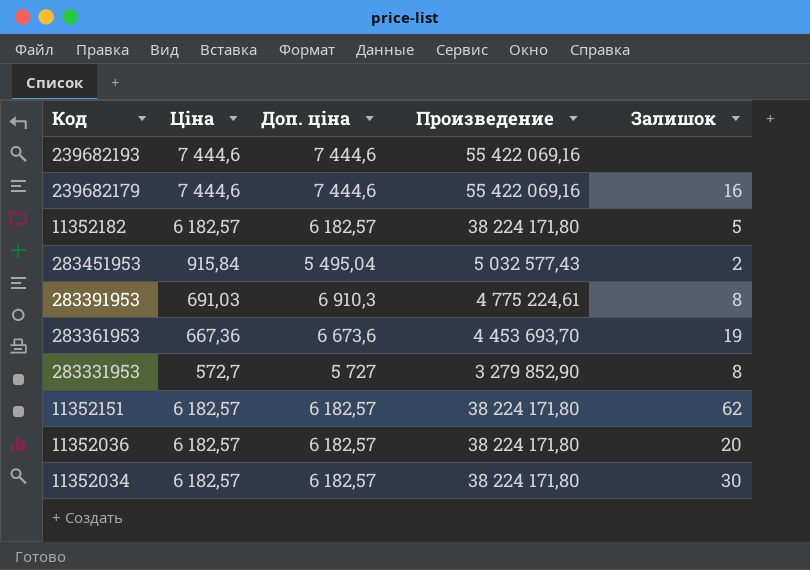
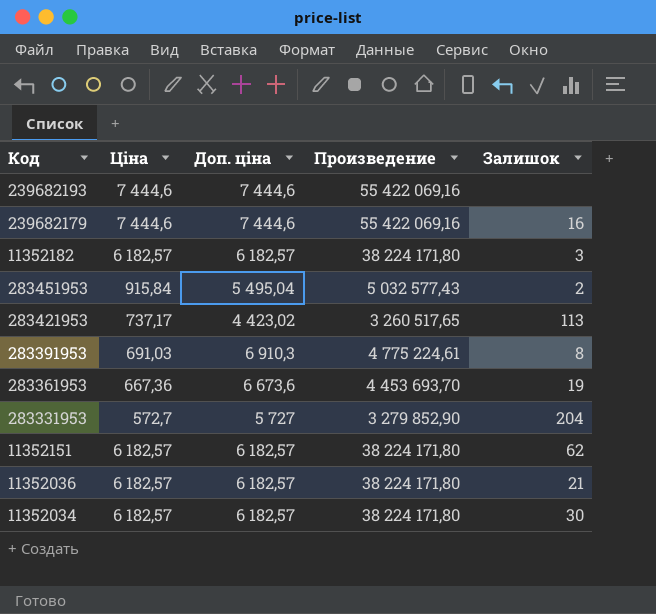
11352182 | Залишок: 5 -> 3
row 283421953: none -> 737,17 | 4 423,02 | 3 260 517,65 | 113
283331953 | Залишок: 8 -> 204
11352036 | Залишок: 20 -> 21

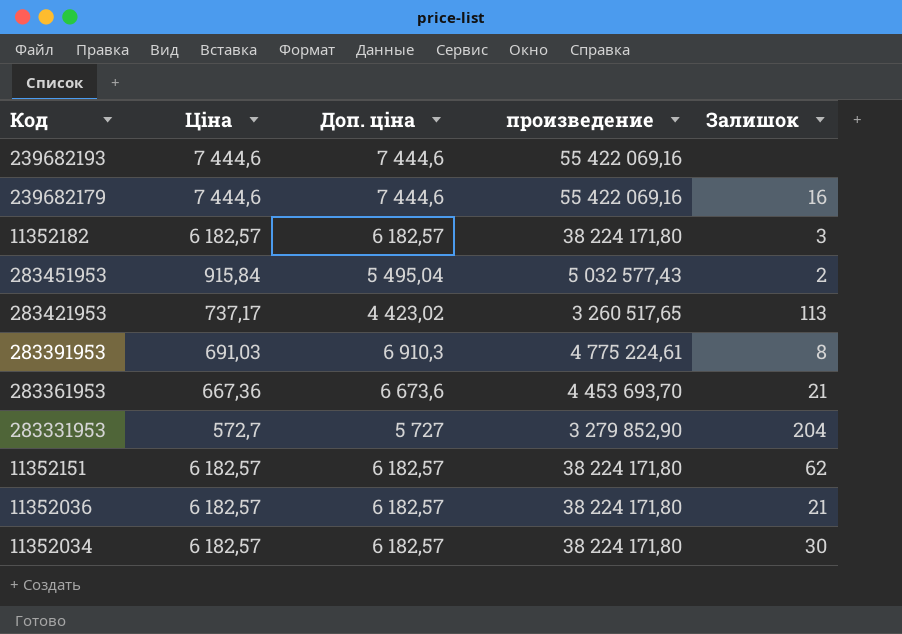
column name: Произведение -> произведение
283361953 | Залишок: 19 -> 21

